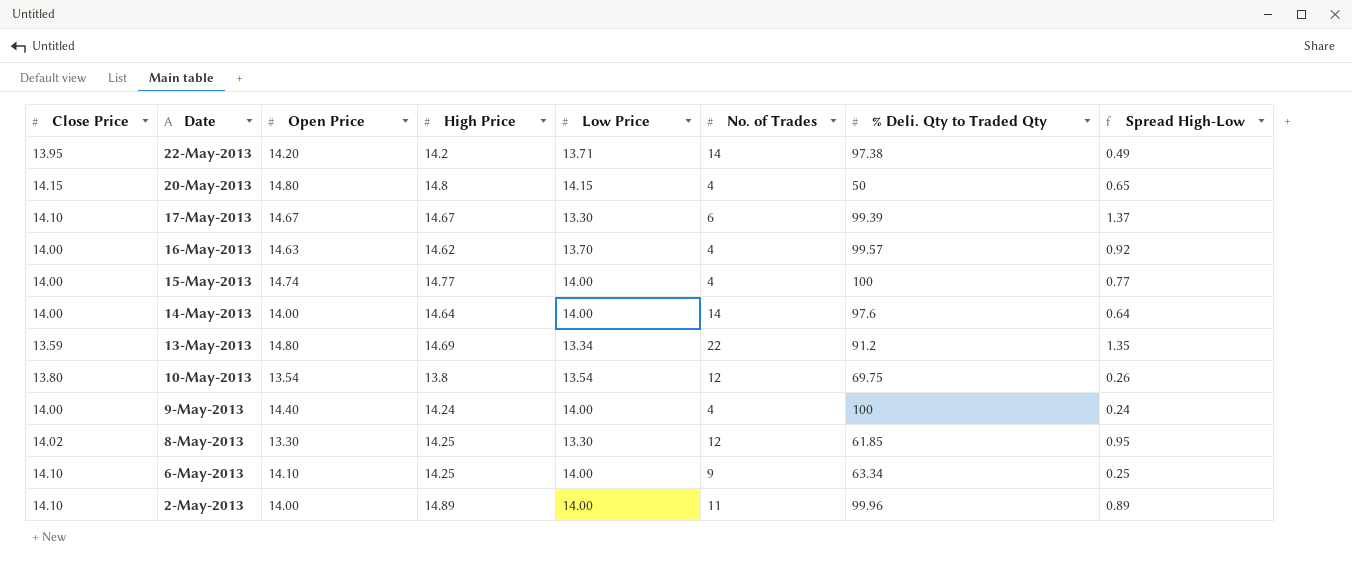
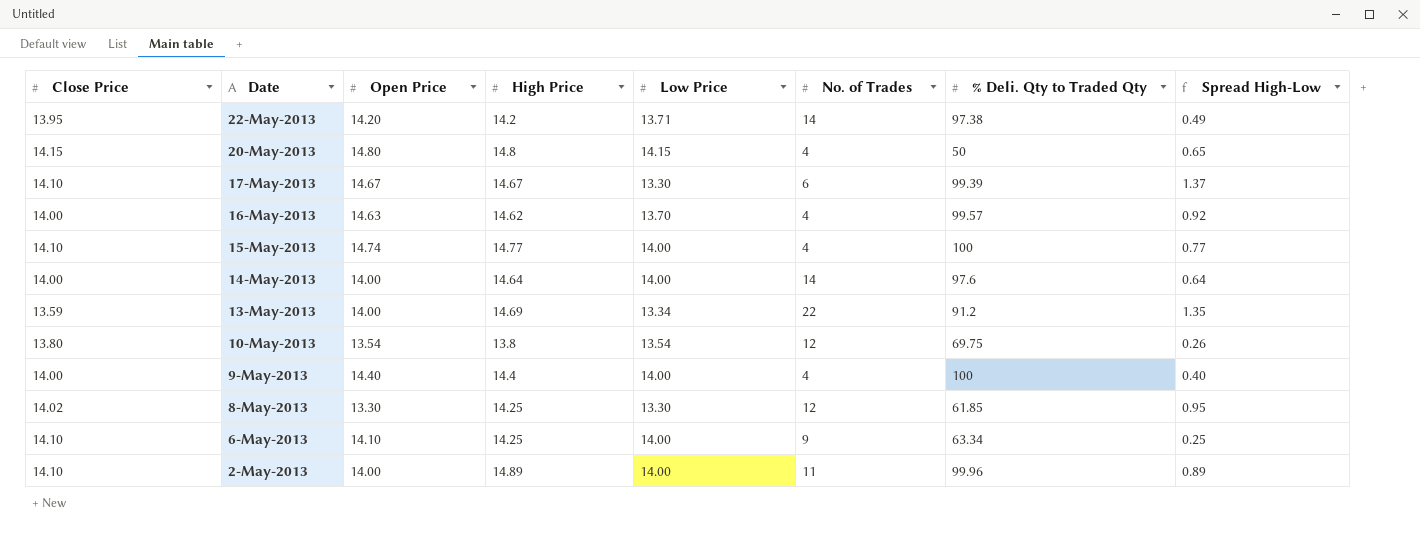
15-May-2013 | Close Price: 14.00 -> 14.10
13-May-2013 | Open Price: 14.80 -> 14.00
9-May-2013 | High Price: 14.24 -> 14.4
9-May-2013 | Spread High-Low: 0.24 -> 0.40

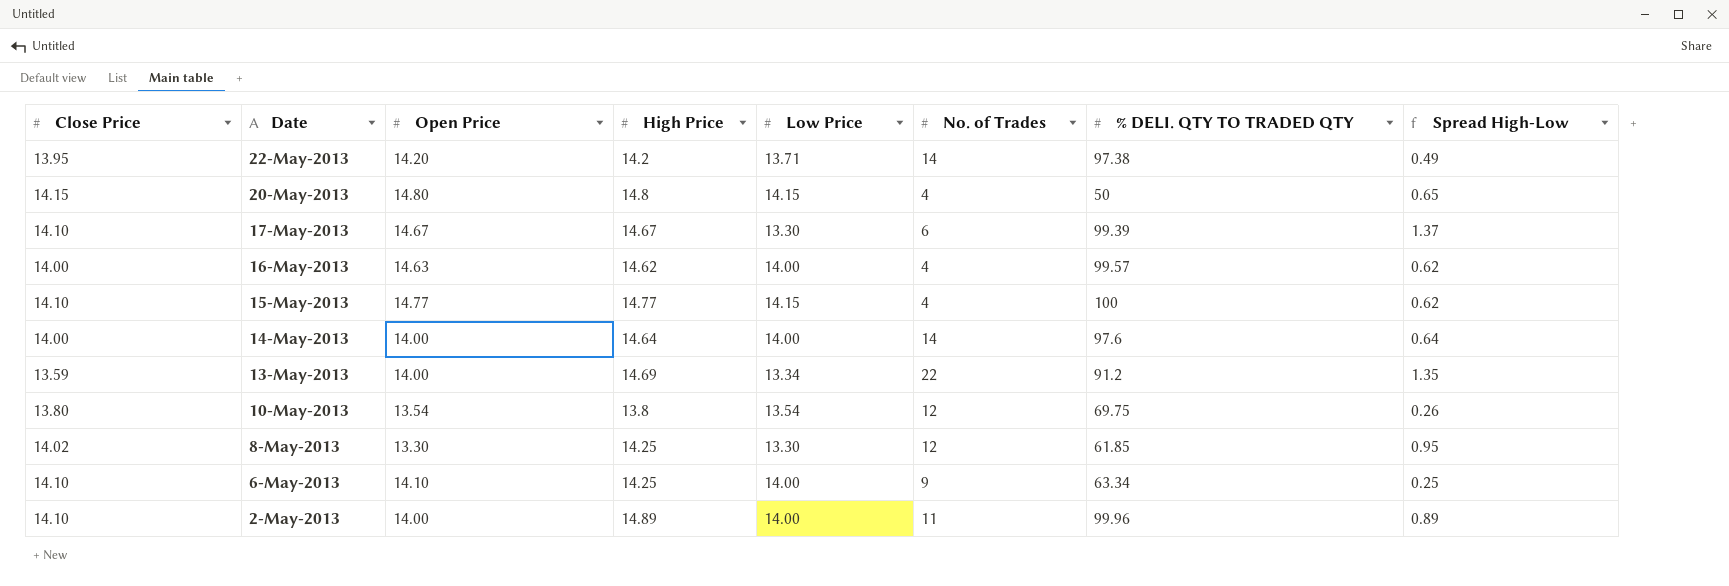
column name: % Deli. Qty to Traded Qty -> % DELI. QTY TO TRADED QTY
row 9-May-2013: 14.00 | 14.40 | 14.4 | 14.00 | 4 | 100 | 0.40 -> none
16-May-2013 | Low Price: 13.70 -> 14.00
16-May-2013 | Spread High-Low: 0.92 -> 0.62
15-May-2013 | Open Price: 14.74 -> 14.77
15-May-2013 | Low Price: 14.00 -> 14.15
15-May-2013 | Spread High-Low: 0.77 -> 0.62

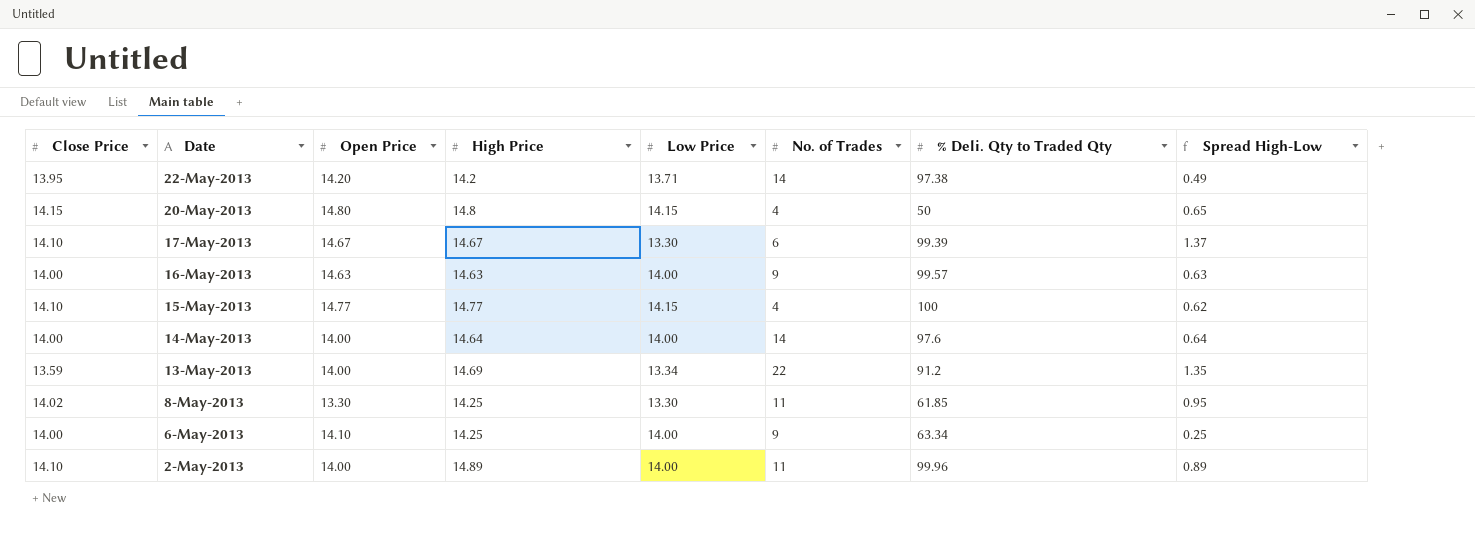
column name: % DELI. QTY TO TRADED QTY -> % Deli. Qty to Traded Qty
row 10-May-2013: 13.80 | 13.54 | 13.8 | 13.54 | 12 | 69.75 | 0.26 -> none
16-May-2013 | High Price: 14.62 -> 14.63
16-May-2013 | No. of Trades: 4 -> 9
16-May-2013 | Spread High-Low: 0.62 -> 0.63
8-May-2013 | No. of Trades: 12 -> 11
6-May-2013 | Close Price: 14.10 -> 14.00

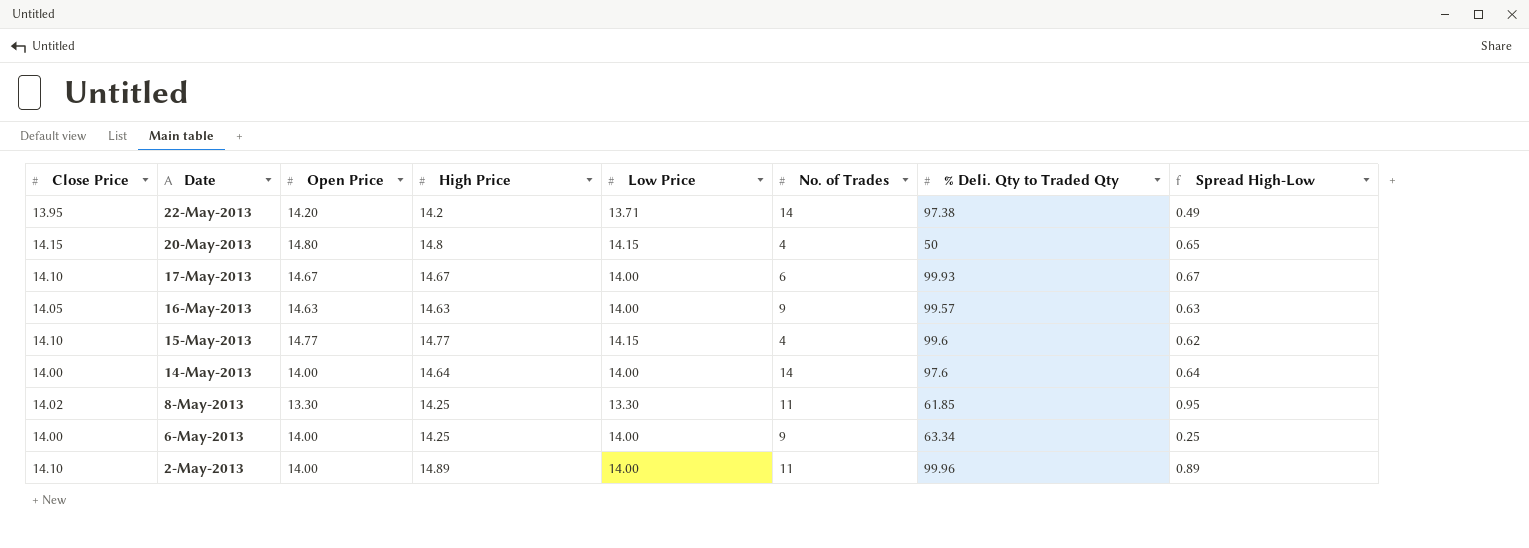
row 13-May-2013: 13.59 | 14.00 | 14.69 | 13.34 | 22 | 91.2 | 1.35 -> none
17-May-2013 | Low Price: 13.30 -> 14.00
17-May-2013 | % Deli. Qty to Traded Qty: 99.39 -> 99.93
17-May-2013 | Spread High-Low: 1.37 -> 0.67
16-May-2013 | Close Price: 14.00 -> 14.05
15-May-2013 | % Deli. Qty to Traded Qty: 100 -> 99.6
6-May-2013 | Open Price: 14.10 -> 14.00

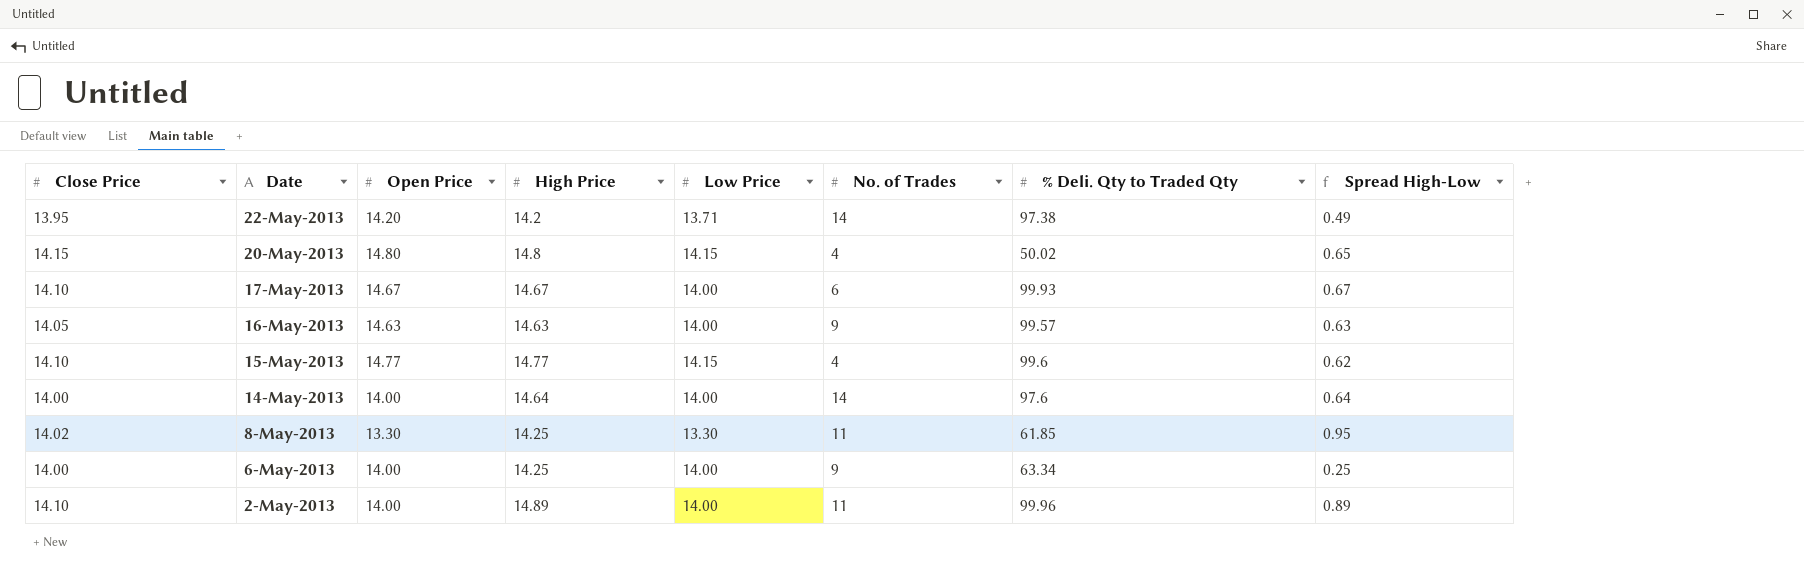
20-May-2013 | % Deli. Qty to Traded Qty: 50 -> 50.02

